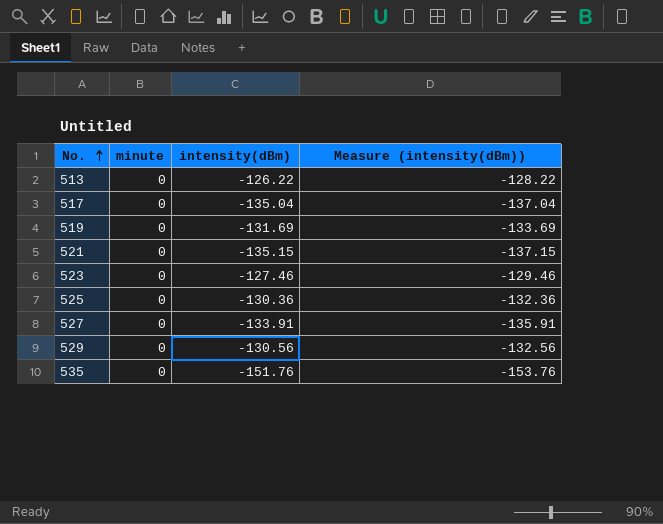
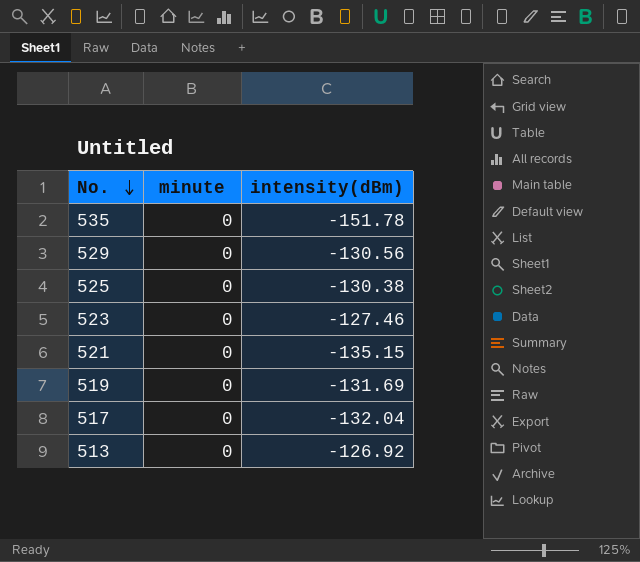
row order: No. ascending -> No. descending
column Measure (intensity(dBm)) | formula: [intensity(dBm)] - 2 -> none
row 527: 0 | -133.91 | -135.91 -> none
535 | intensity(dBm): -151.76 -> -151.78
525 | intensity(dBm): -130.36 -> -130.38
517 | intensity(dBm): -135.04 -> -132.04
513 | intensity(dBm): -126.22 -> -126.92

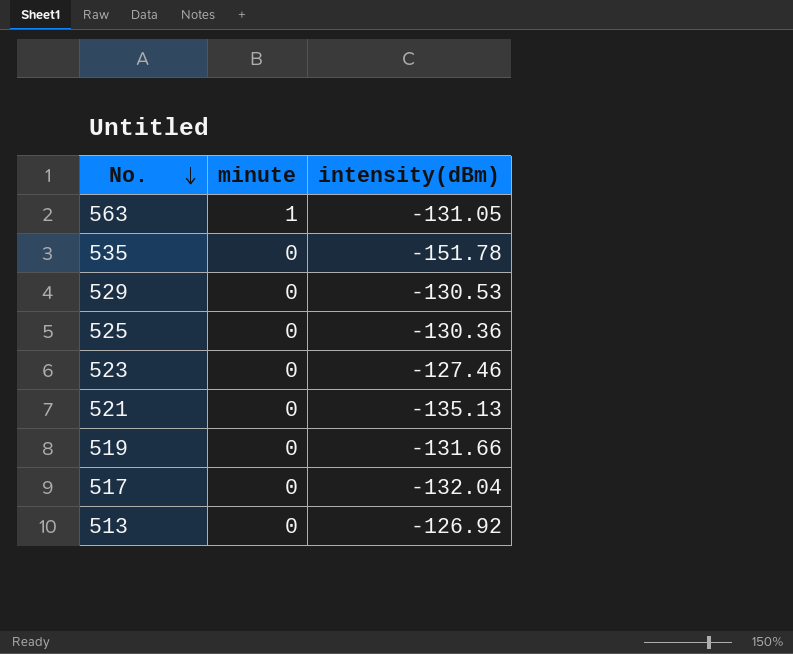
row 563: none -> 1 | -131.05
529 | intensity(dBm): -130.56 -> -130.53
525 | intensity(dBm): -130.38 -> -130.36
521 | intensity(dBm): -135.15 -> -135.13
519 | intensity(dBm): -131.69 -> -131.66

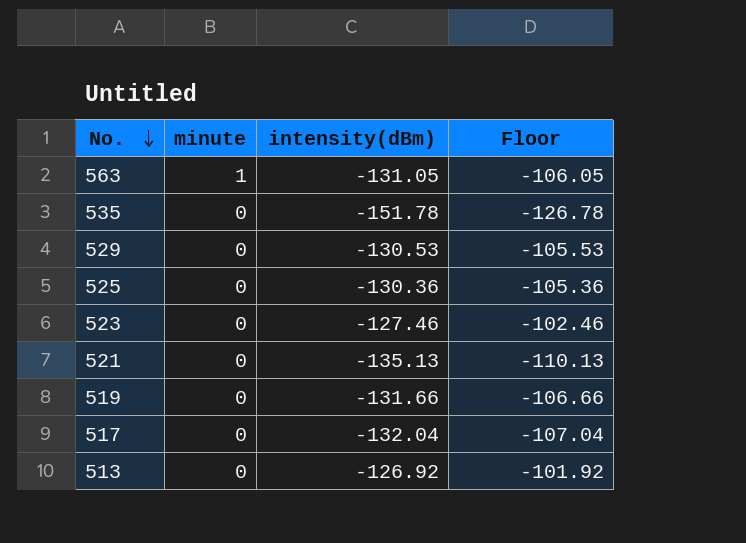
column Floor | formula: none -> [intensity(dBm)] + 25

